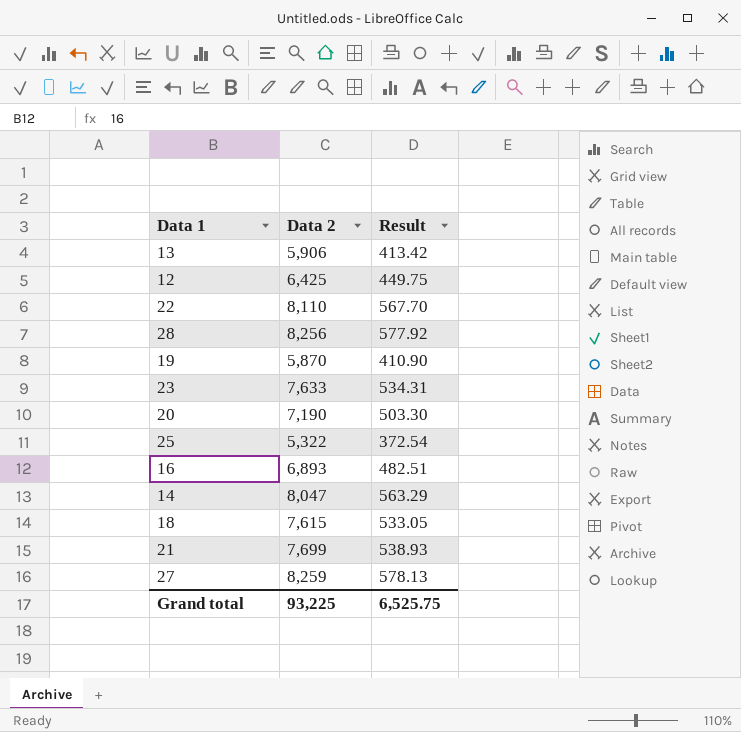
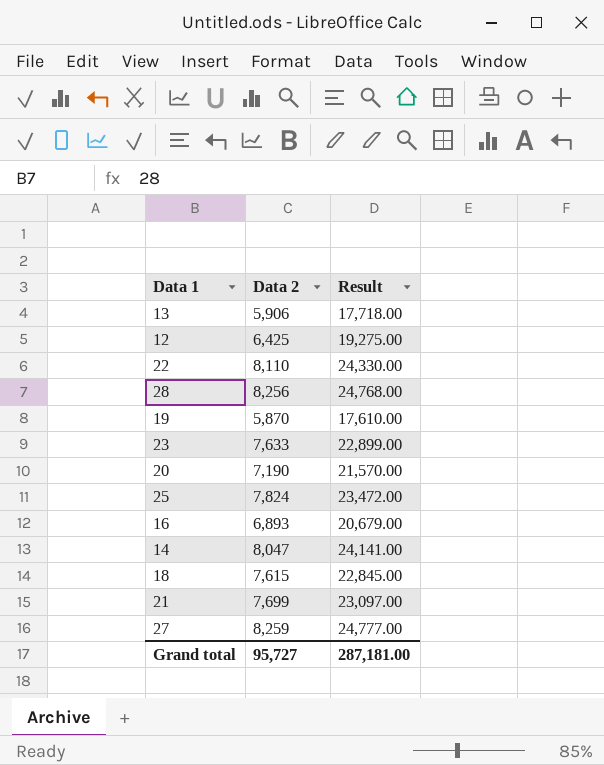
column Result | formula: [Data 2] * 0.07 -> [Data 2] * 3
25 | Data 2: 5,322 -> 7,824
Grand total | Data 2: 93,225 -> 95,727
Grand total | Result: 6,525.75 -> 287,181.00

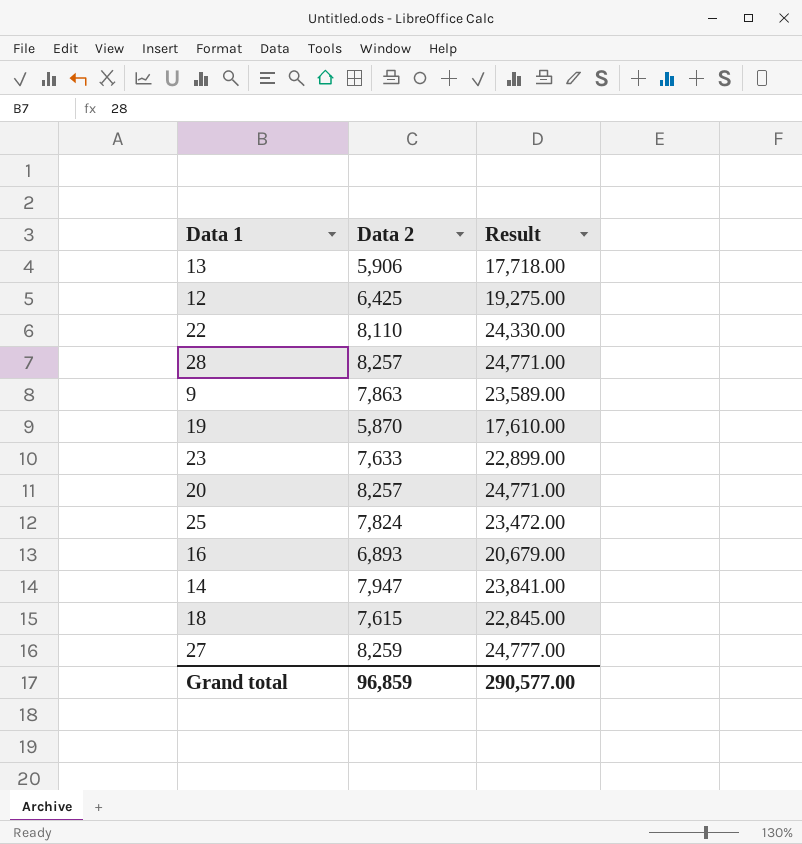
row 21: 7,699 | 23,097.00 -> none
28 | Data 2: 8,256 -> 8,257
28 | Result: 24,768.00 -> 24,771.00
row 9: none -> 7,863 | 23,589.00
20 | Data 2: 7,190 -> 8,257
20 | Result: 21,570.00 -> 24,771.00
14 | Data 2: 8,047 -> 7,947
14 | Result: 24,141.00 -> 23,841.00
Grand total | Data 2: 95,727 -> 96,859
Grand total | Result: 287,181.00 -> 290,577.00

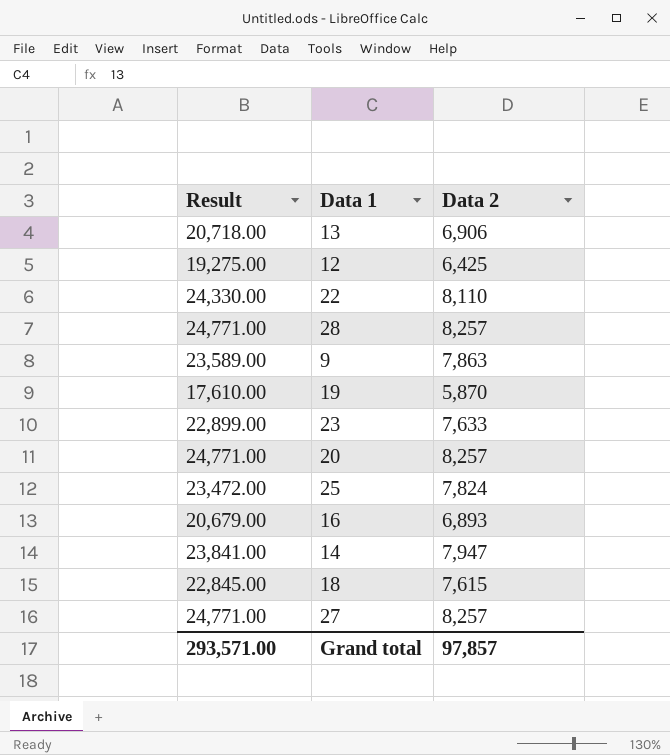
column Result | position: 3 -> 1
13 | Result: 17,718.00 -> 20,718.00
13 | Data 2: 5,906 -> 6,906
27 | Result: 24,777.00 -> 24,771.00
27 | Data 2: 8,259 -> 8,257
Grand total | Result: 290,577.00 -> 293,571.00
Grand total | Data 2: 96,859 -> 97,857

